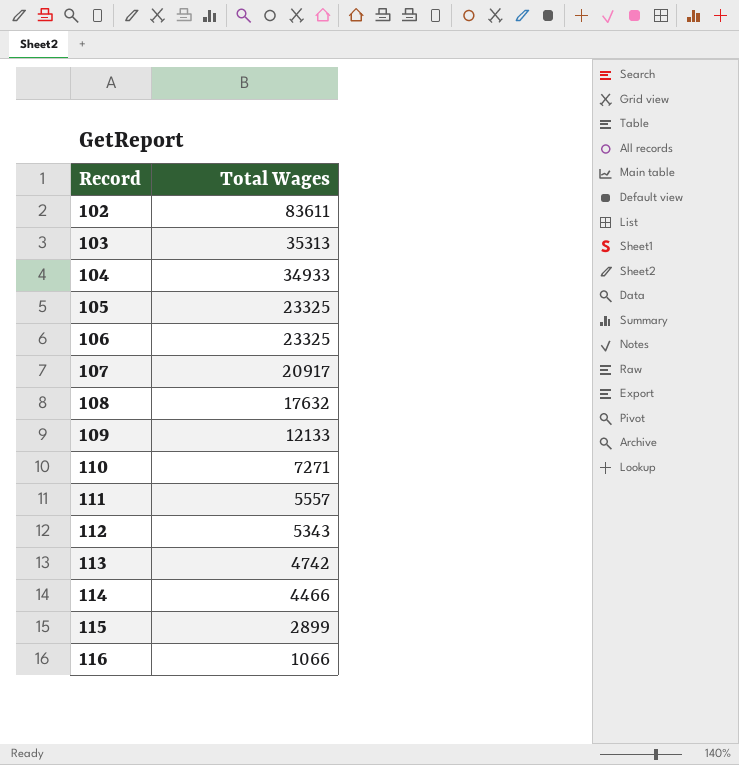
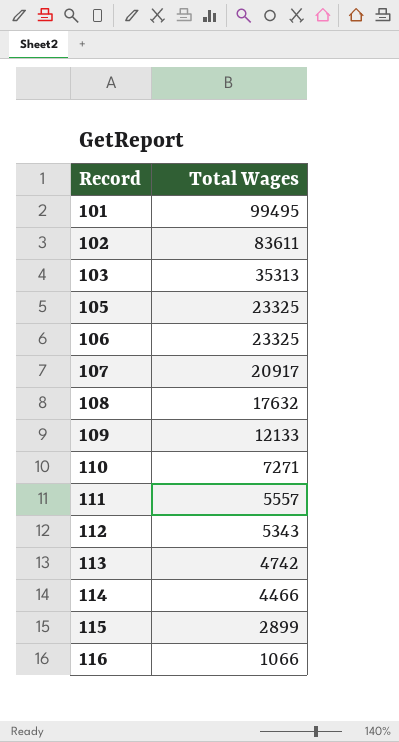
row 104: 34933 -> none
row 101: none -> 99495

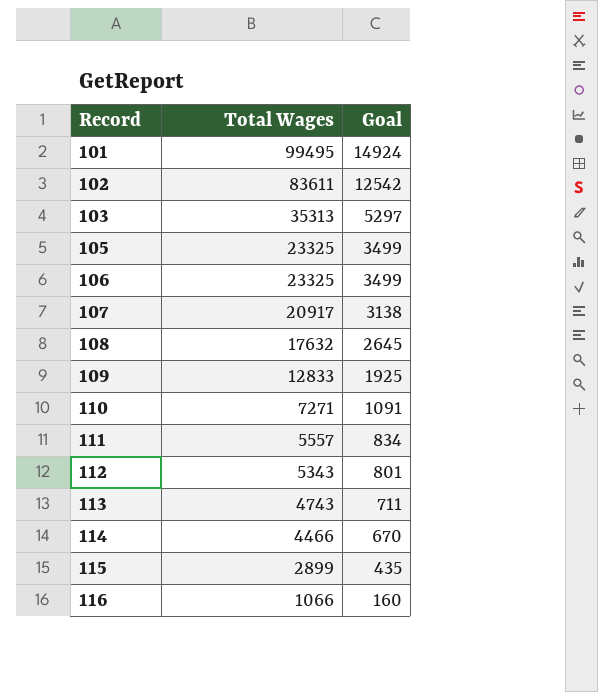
column Goal | formula: none -> [Total Wages] * 0.15
109 | Total Wages: 12133 -> 12833
113 | Total Wages: 4742 -> 4743

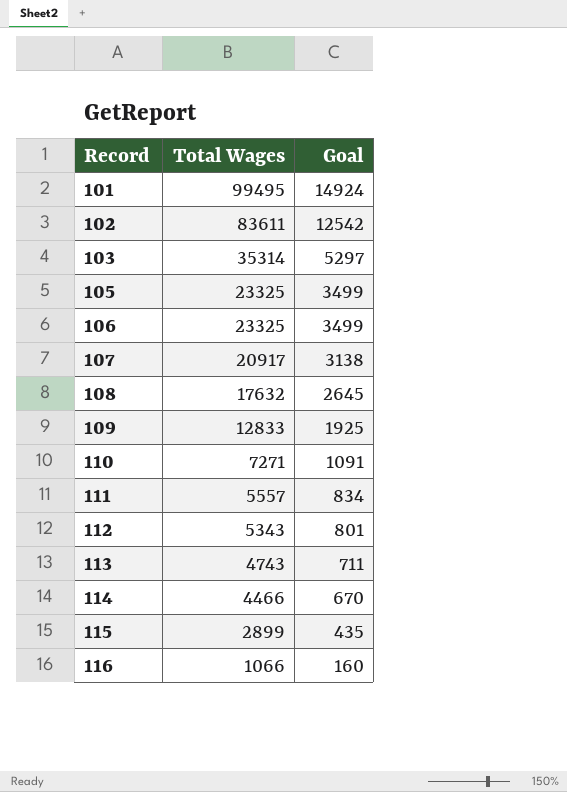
103 | Total Wages: 35313 -> 35314

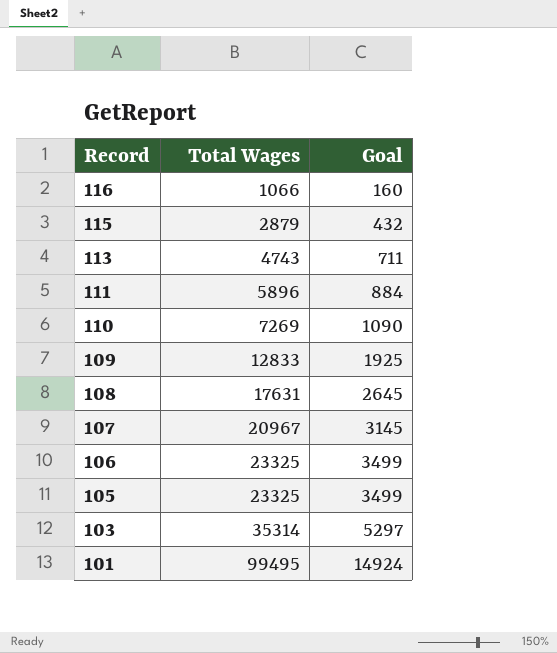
row order: Record ascending -> Record descending
row 102: 83611 | 12542 -> none
row 112: 5343 | 801 -> none
row 114: 4466 | 670 -> none
115 | Total Wages: 2899 -> 2879
115 | Goal: 435 -> 432
111 | Total Wages: 5557 -> 5896
111 | Goal: 834 -> 884
110 | Total Wages: 7271 -> 7269
110 | Goal: 1091 -> 1090
108 | Total Wages: 17632 -> 17631
107 | Total Wages: 20917 -> 20967
107 | Goal: 3138 -> 3145

